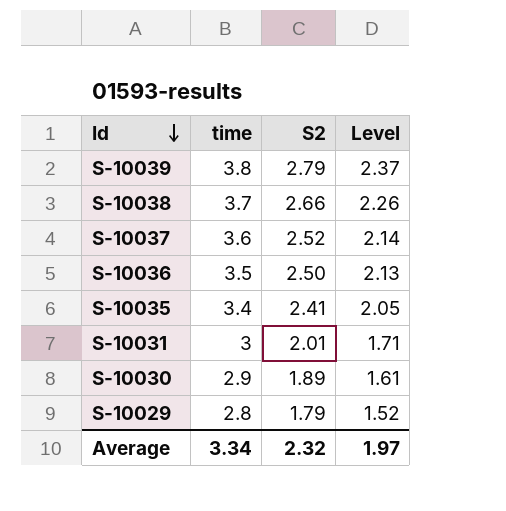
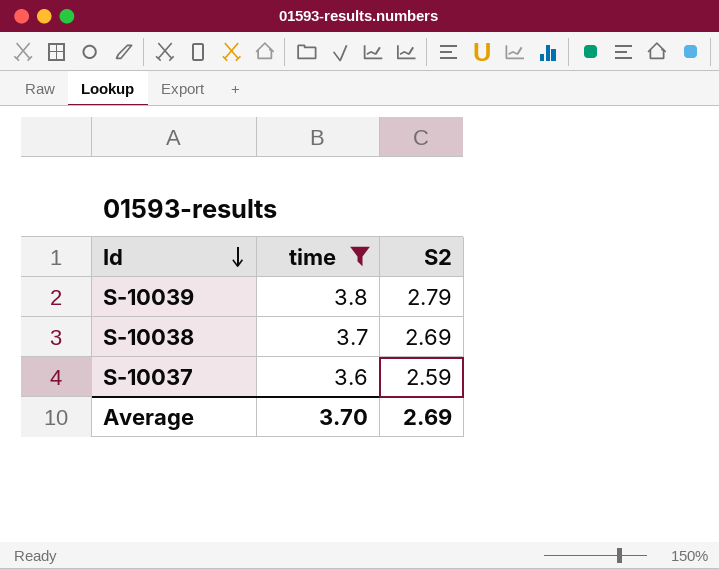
filter: none -> time >= 3.6
column Level | formula: [S2] * 0.85 -> none
S-10038 | S2: 2.66 -> 2.69
S-10037 | S2: 2.52 -> 2.59
Average | time: 3.34 -> 3.70
Average | S2: 2.32 -> 2.69

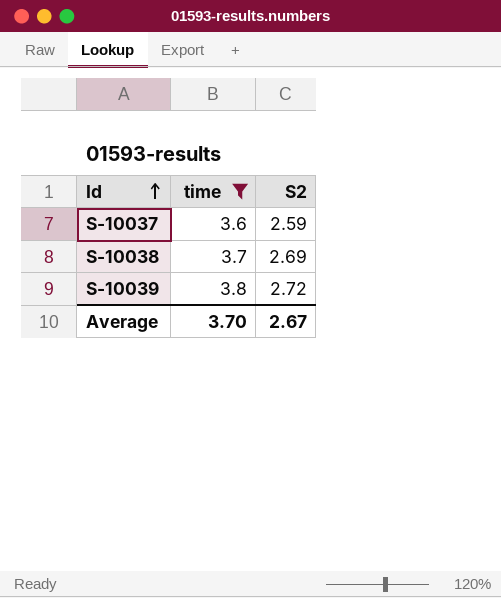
row order: Id descending -> Id ascending
S-10039 | S2: 2.79 -> 2.72
Average | S2: 2.69 -> 2.67

